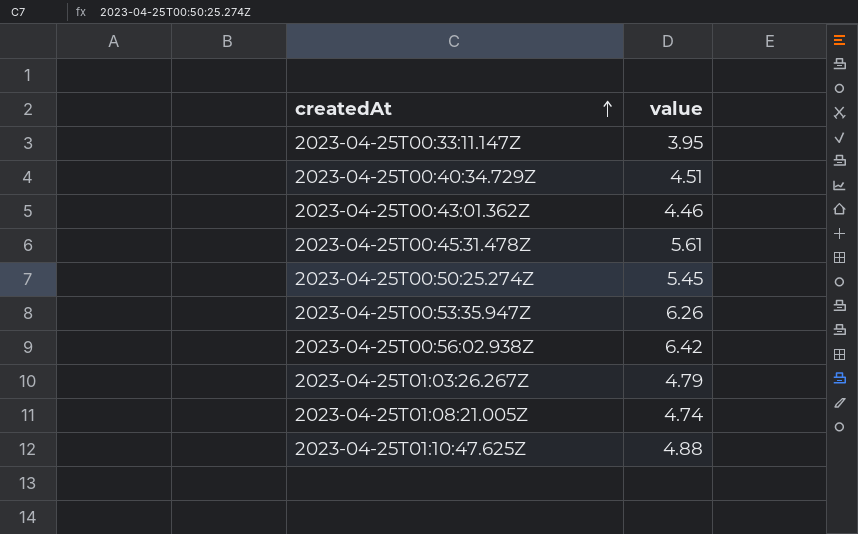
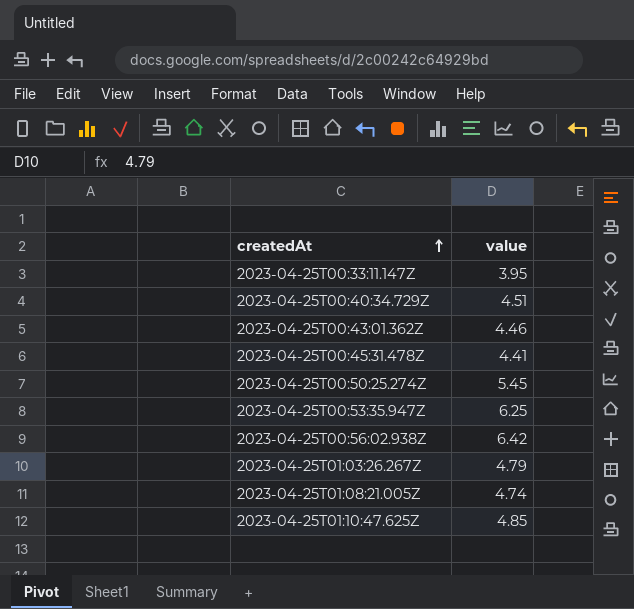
2023-04-25T00:45:31.478Z | value: 5.61 -> 4.41
2023-04-25T00:53:35.947Z | value: 6.26 -> 6.25
2023-04-25T01:10:47.625Z | value: 4.88 -> 4.85

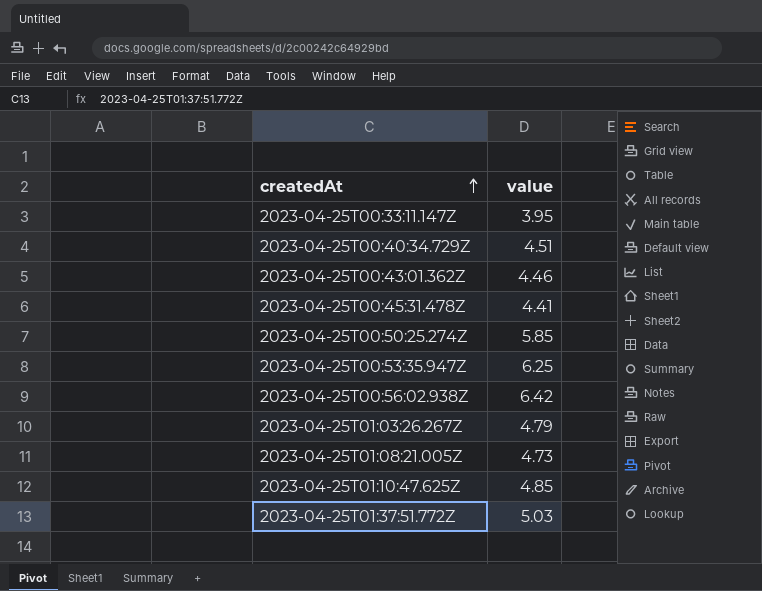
2023-04-25T00:50:25.274Z | value: 5.45 -> 5.85
2023-04-25T01:08:21.005Z | value: 4.74 -> 4.73
row 2023-04-25T01:37:51.772Z: none -> 5.03

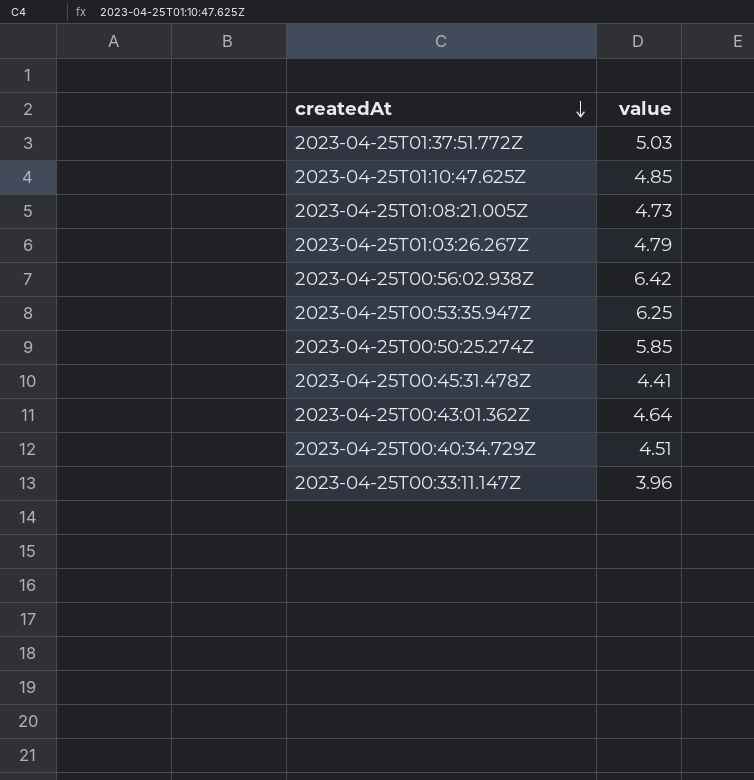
row order: createdAt ascending -> createdAt descending
2023-04-25T00:43:01.362Z | value: 4.46 -> 4.64
2023-04-25T00:33:11.147Z | value: 3.95 -> 3.96

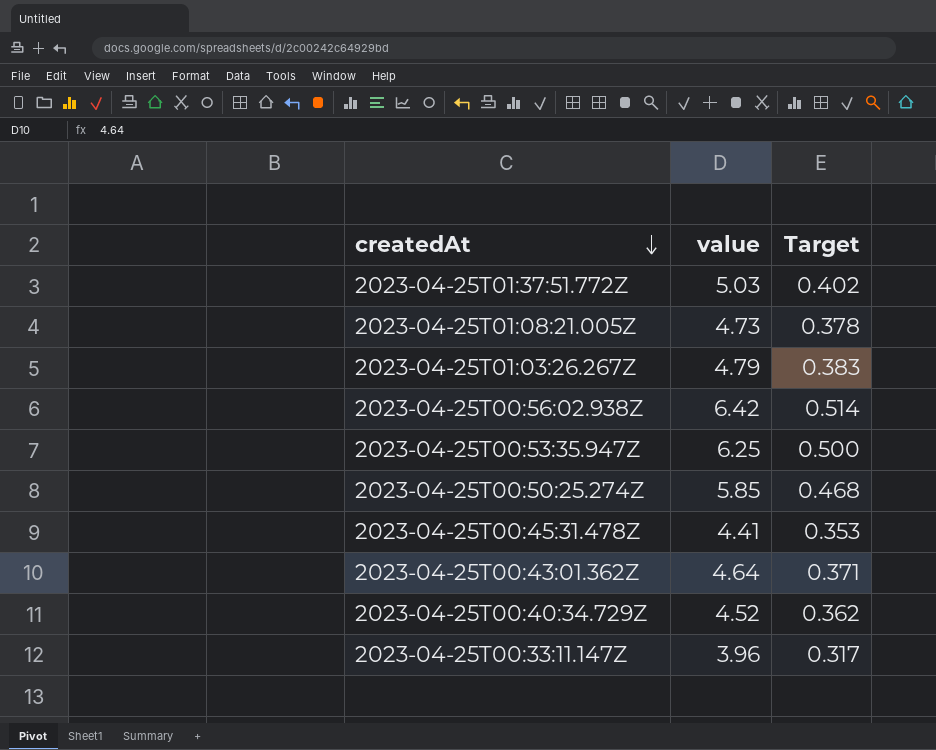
column Target | formula: none -> [value] * 0.08
row 2023-04-25T01:10:47.625Z: 4.85 -> none
2023-04-25T00:40:34.729Z | value: 4.51 -> 4.52

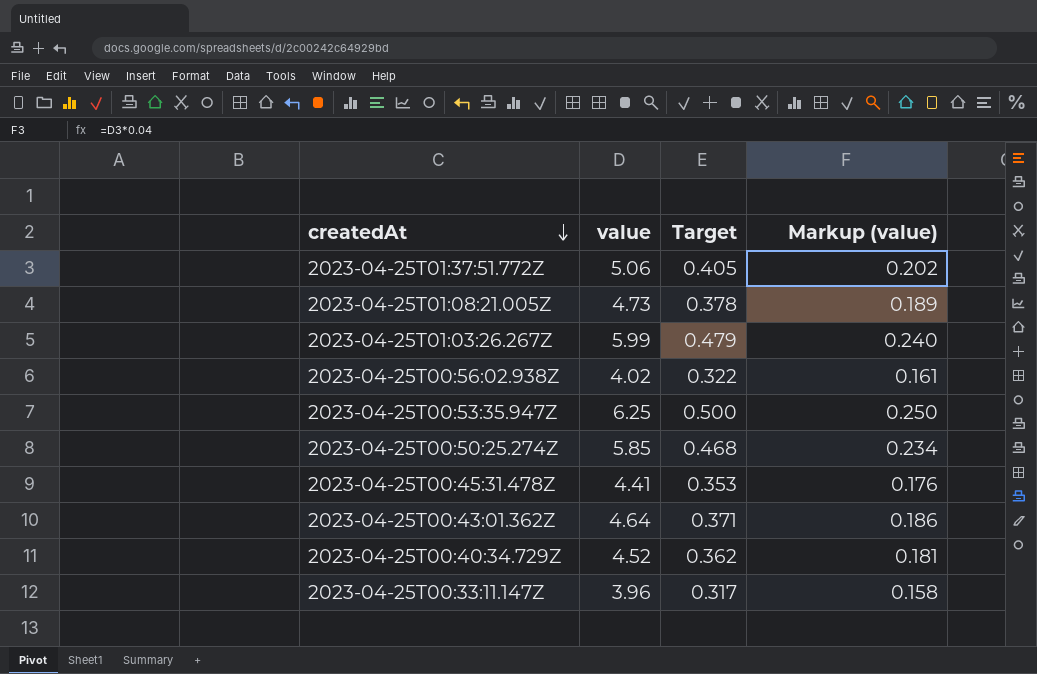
column Markup (value) | formula: none -> [value] * 0.04
2023-04-25T01:37:51.772Z | value: 5.03 -> 5.06
2023-04-25T01:37:51.772Z | Target: 0.402 -> 0.405
2023-04-25T01:03:26.267Z | value: 4.79 -> 5.99
2023-04-25T01:03:26.267Z | Target: 0.383 -> 0.479
2023-04-25T00:56:02.938Z | value: 6.42 -> 4.02
2023-04-25T00:56:02.938Z | Target: 0.514 -> 0.322

